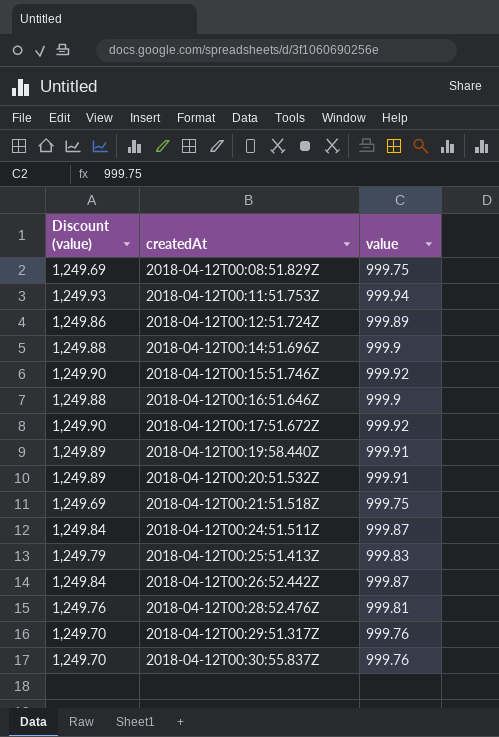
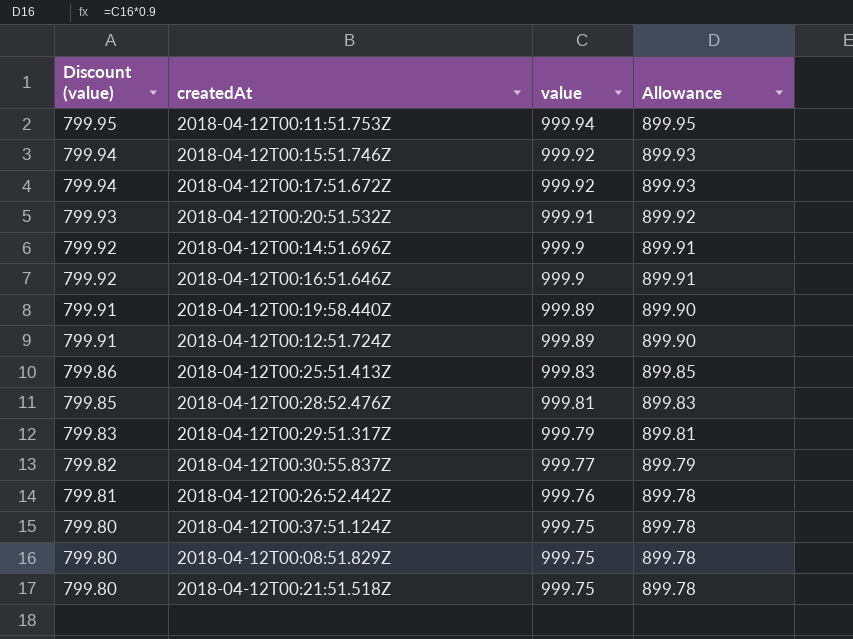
row order: createdAt ascending -> Discount (value) descending
column Discount (value) | formula: [value] * 1.25 -> [value] * 0.8
column Allowance | formula: none -> [value] * 0.9
row 2018-04-12T00:24:51.511Z: 1,249.84 | 999.87 -> none
2018-04-12T00:19:58.440Z | value: 999.91 -> 999.89
2018-04-12T00:29:51.317Z | value: 999.76 -> 999.79
2018-04-12T00:30:55.837Z | value: 999.76 -> 999.77
2018-04-12T00:26:52.442Z | value: 999.87 -> 999.76
row 2018-04-12T00:37:51.124Z: none -> 799.80 | 999.75 | 899.78

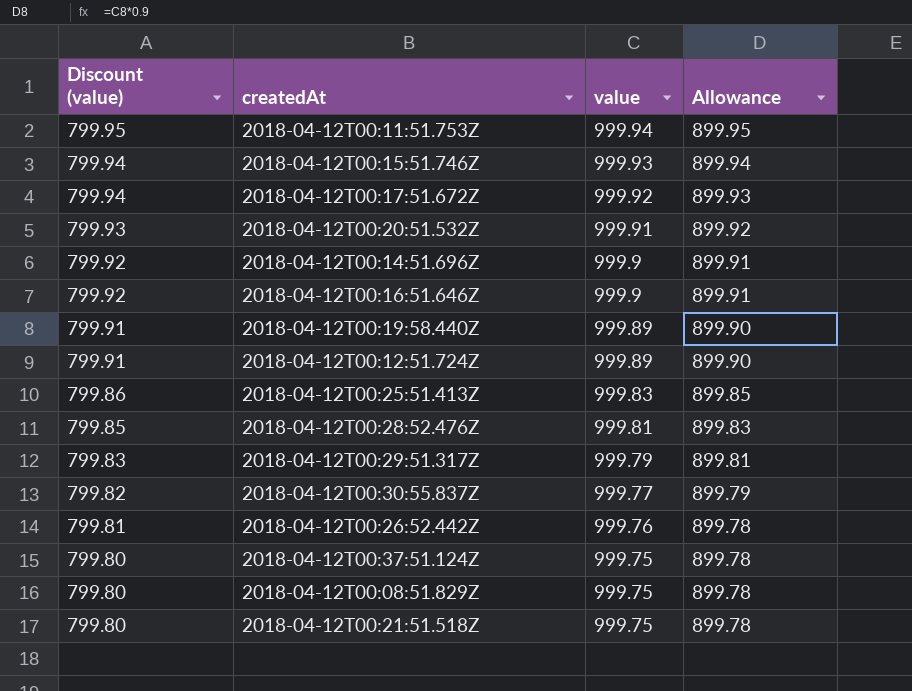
2018-04-12T00:15:51.746Z | value: 999.92 -> 999.93
2018-04-12T00:15:51.746Z | Allowance: 899.93 -> 899.94

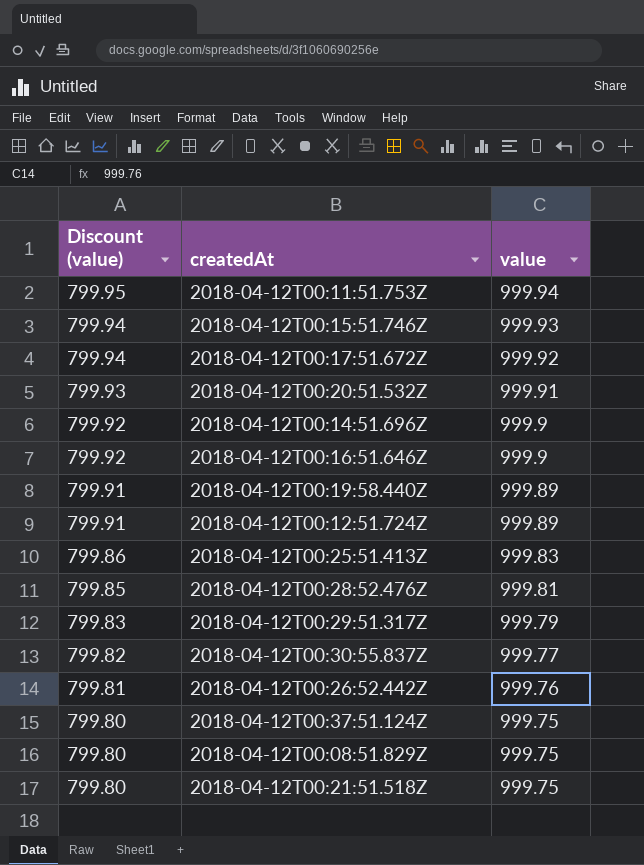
column Allowance | formula: [value] * 0.9 -> none

